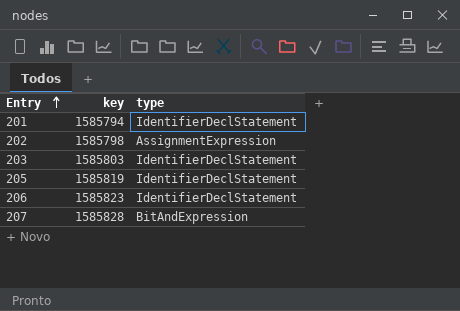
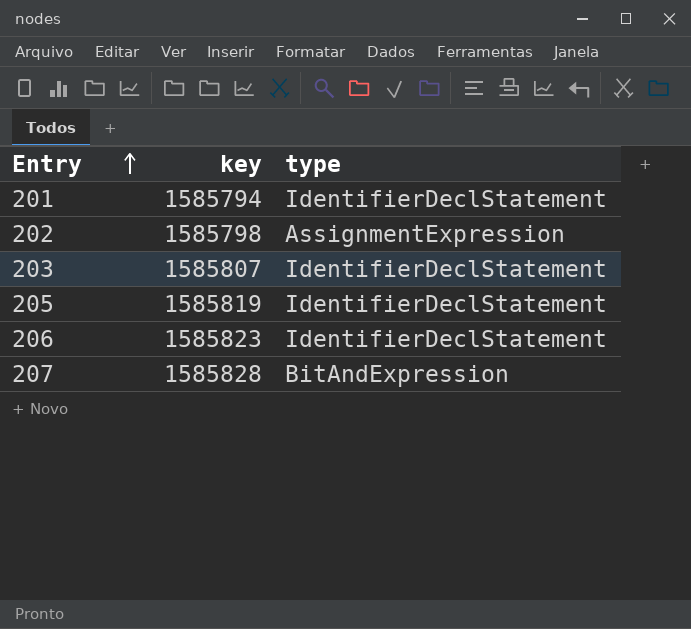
203 | key: 1585803 -> 1585807

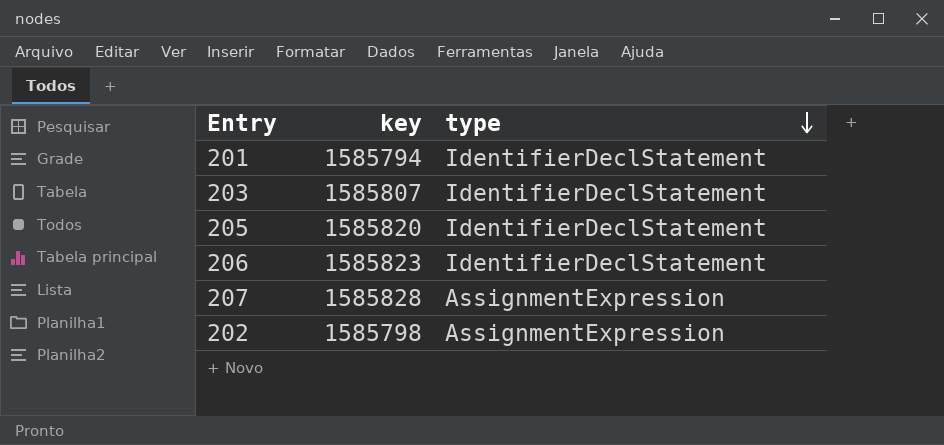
row order: Entry ascending -> type descending
205 | key: 1585819 -> 1585820
207 | type: BitAndExpression -> AssignmentExpression

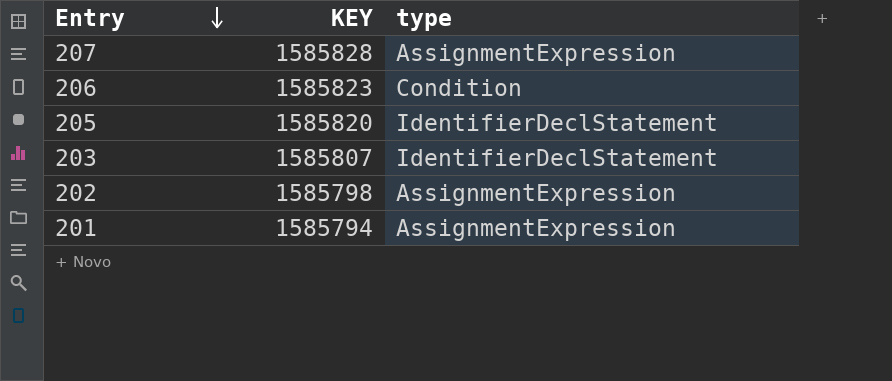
row order: type descending -> Entry descending
column name: key -> KEY
206 | type: IdentifierDeclStatement -> Condition
201 | type: IdentifierDeclStatement -> AssignmentExpression

